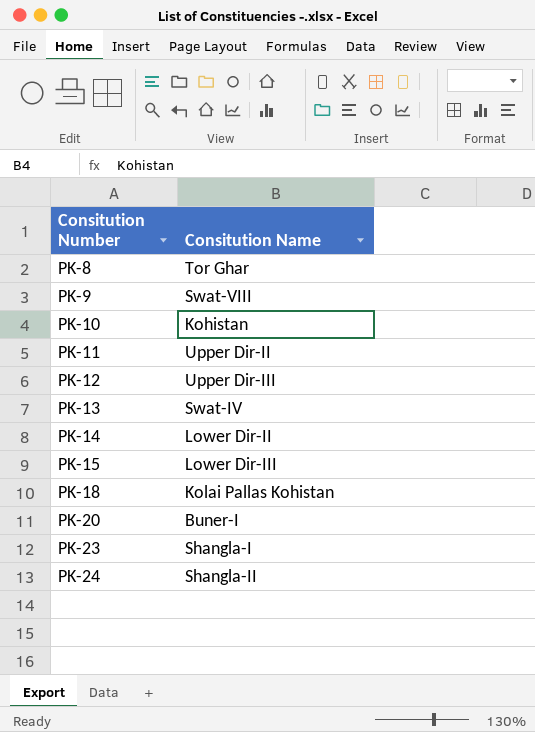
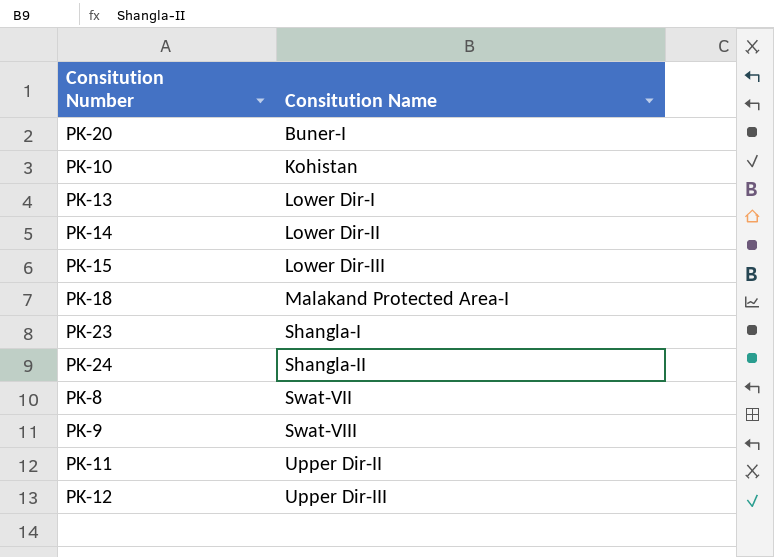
row order: Consitution Number ascending -> Consitution Name ascending
PK-13 | Consitution Name: Swat-IV -> Lower Dir-I
PK-18 | Consitution Name: Kolai Pallas Kohistan -> Malakand Protected Area-I
PK-8 | Consitution Name: Tor Ghar -> Swat-VII

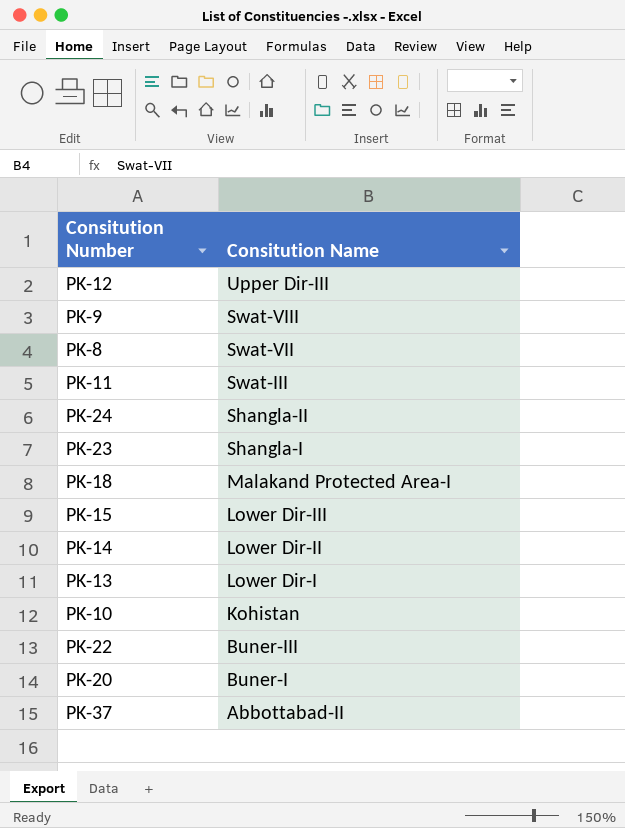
row order: Consitution Name ascending -> Consitution Name descending
PK-11 | Consitution Name: Upper Dir-II -> Swat-III
row PK-22: none -> Buner-III
row PK-37: none -> Abbottabad-II

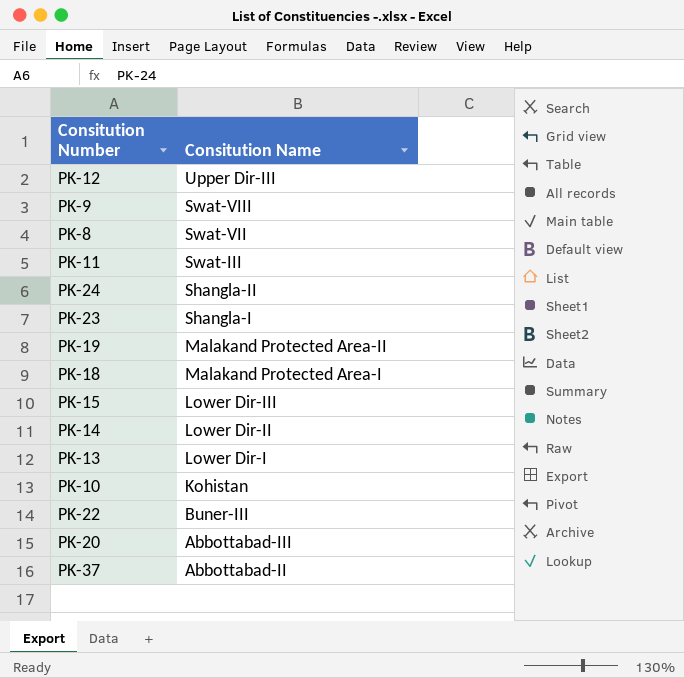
row PK-19: none -> Malakand Protected Area-II
PK-20 | Consitution Name: Buner-I -> Abbottabad-III

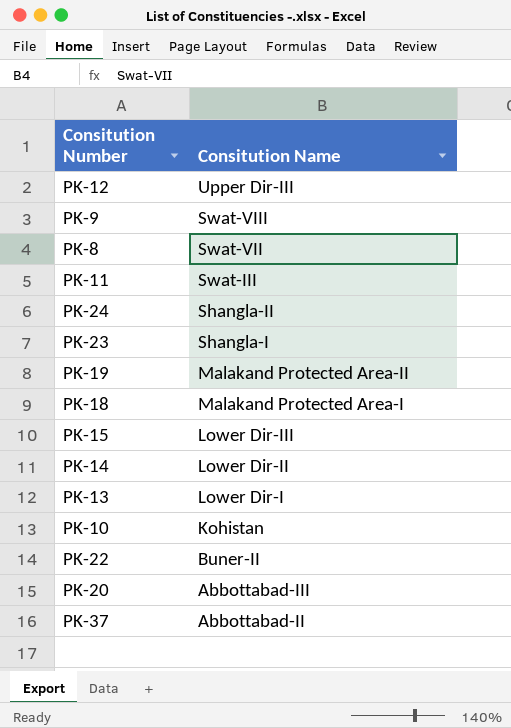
PK-22 | Consitution Name: Buner-III -> Buner-II

